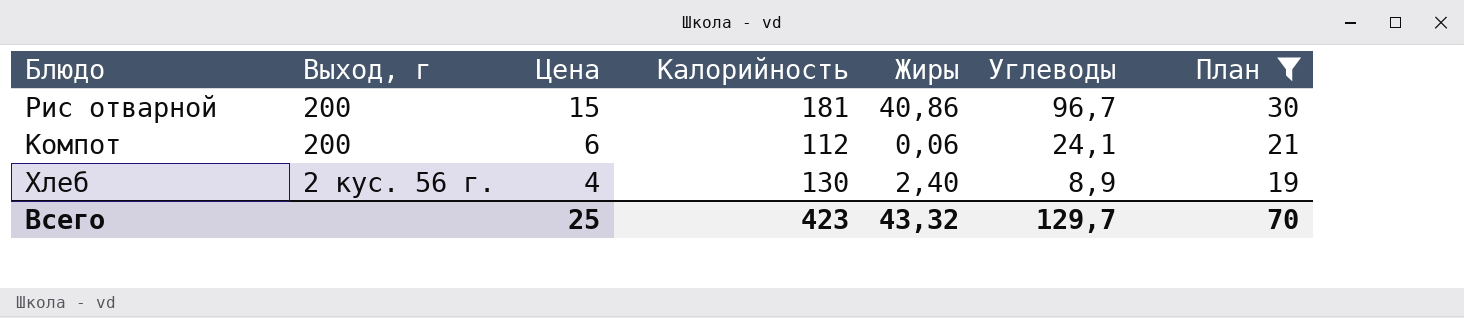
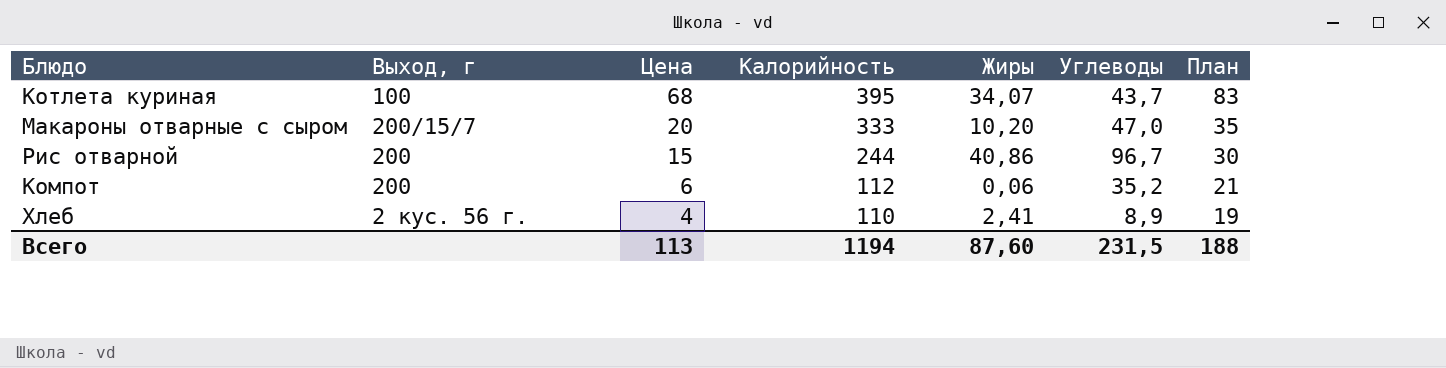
filter: План <= 30 -> none
Рис отварной | Калорийность: 181 -> 244
Компот | Углеводы: 24,1 -> 35,2
Хлеб | Калорийность: 130 -> 110
Хлеб | Жиры: 2,40 -> 2,41
Всего | Цена: 25 -> 113
Всего | Калорийность: 423 -> 1194
Всего | Жиры: 43,32 -> 87,60
Всего | Углеводы: 129,7 -> 231,5
Всего | План: 70 -> 188

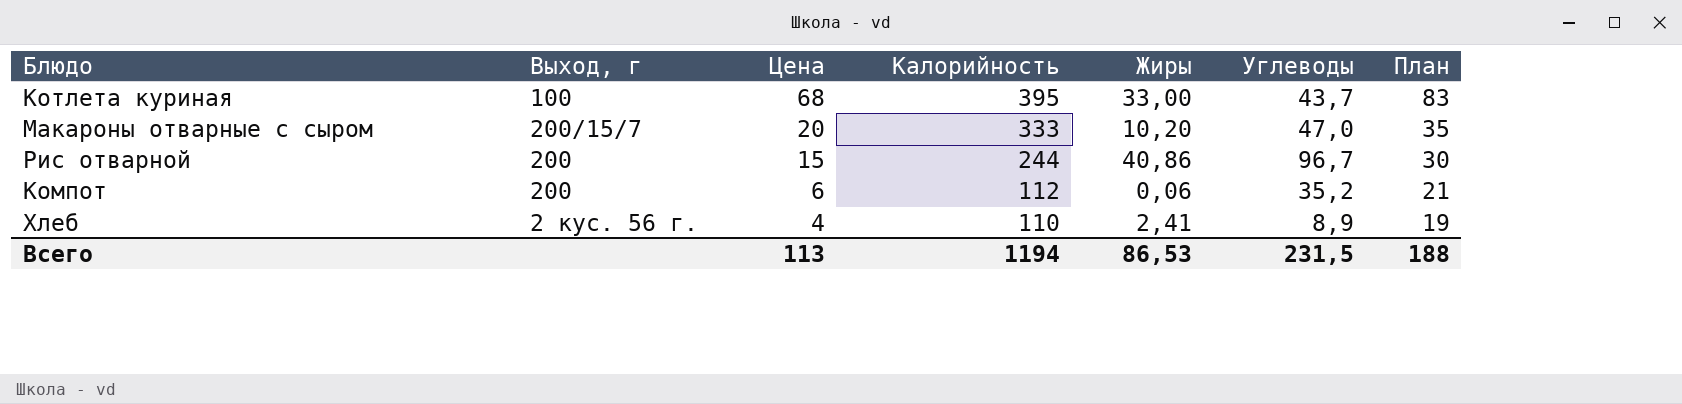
Котлета куриная | Жиры: 34,07 -> 33,00
Всего | Жиры: 87,60 -> 86,53

